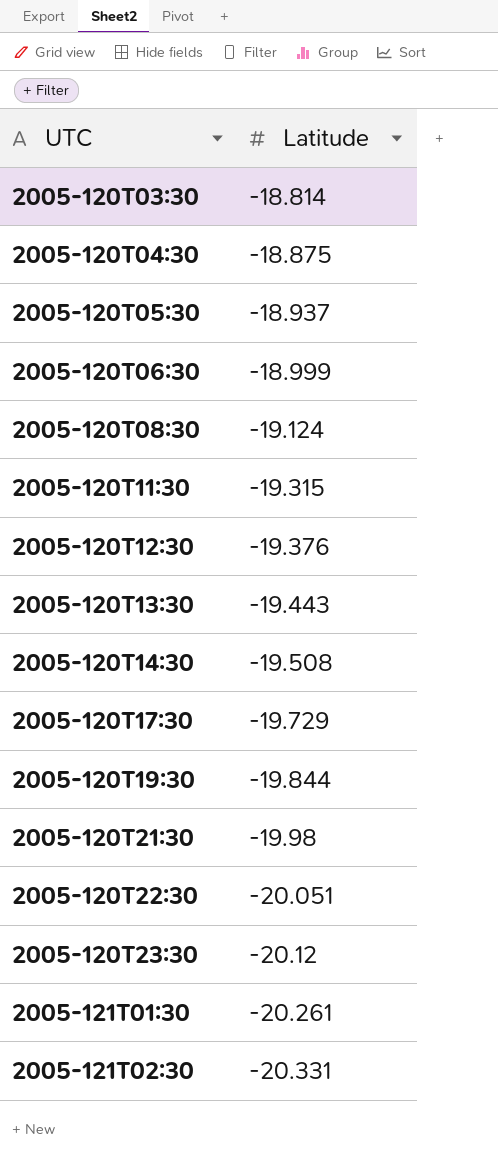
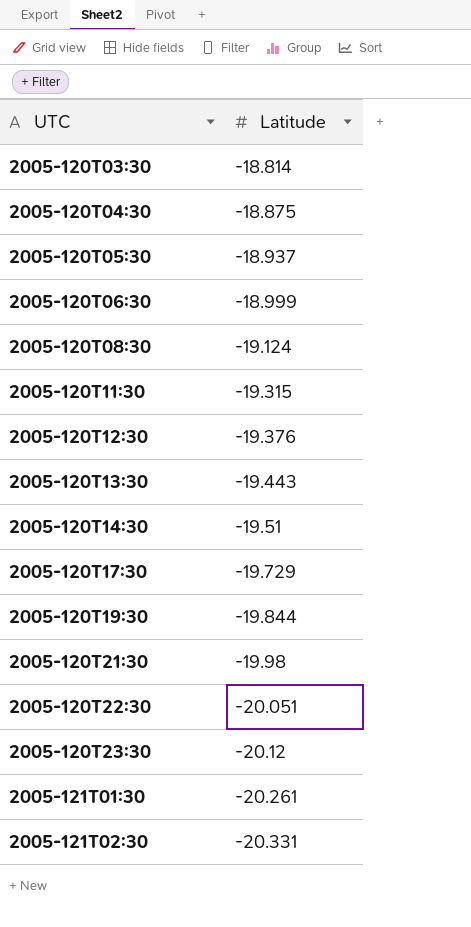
2005-120T14:30 | Latitude: -19.508 -> -19.51

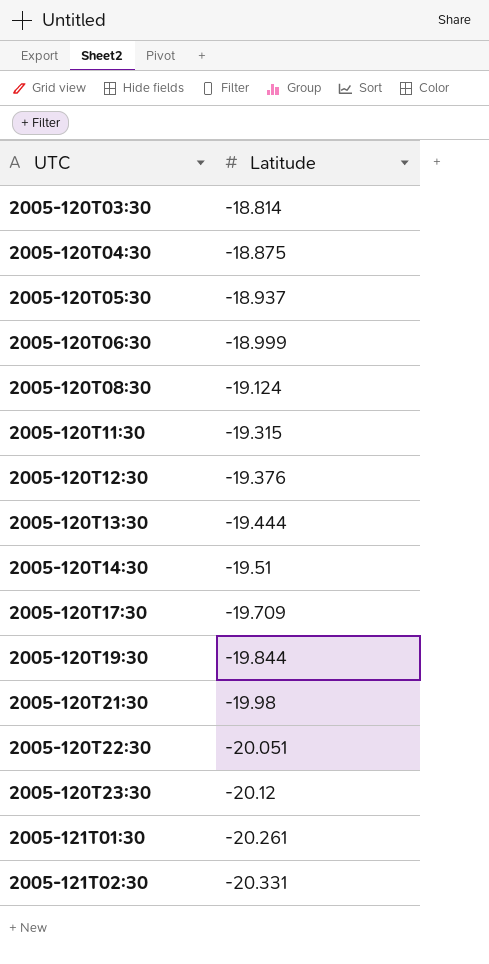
2005-120T13:30 | Latitude: -19.443 -> -19.444
2005-120T17:30 | Latitude: -19.729 -> -19.709

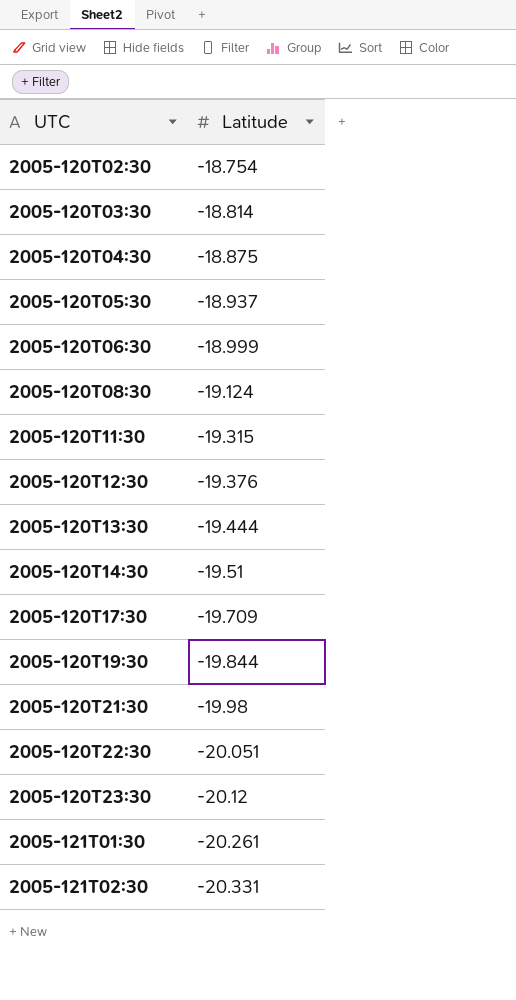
row 2005-120T02:30: none -> -18.754

